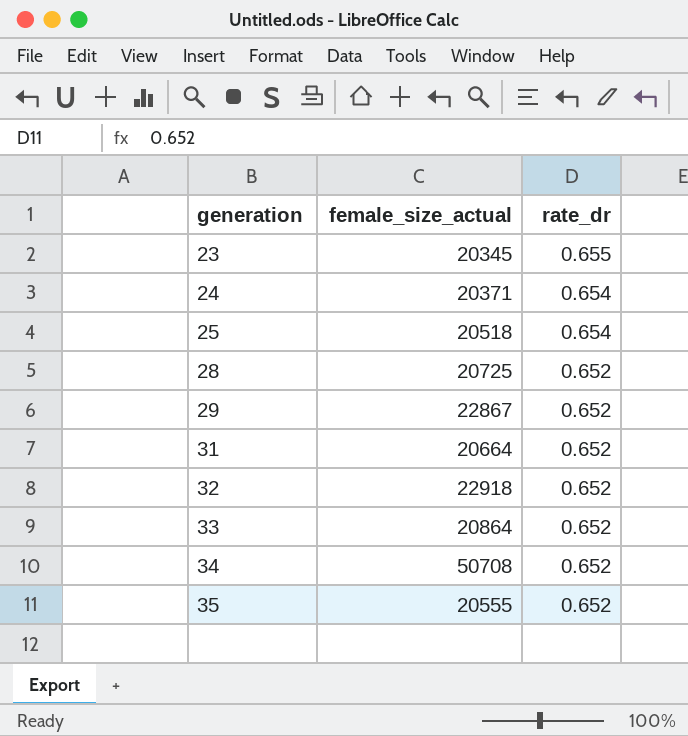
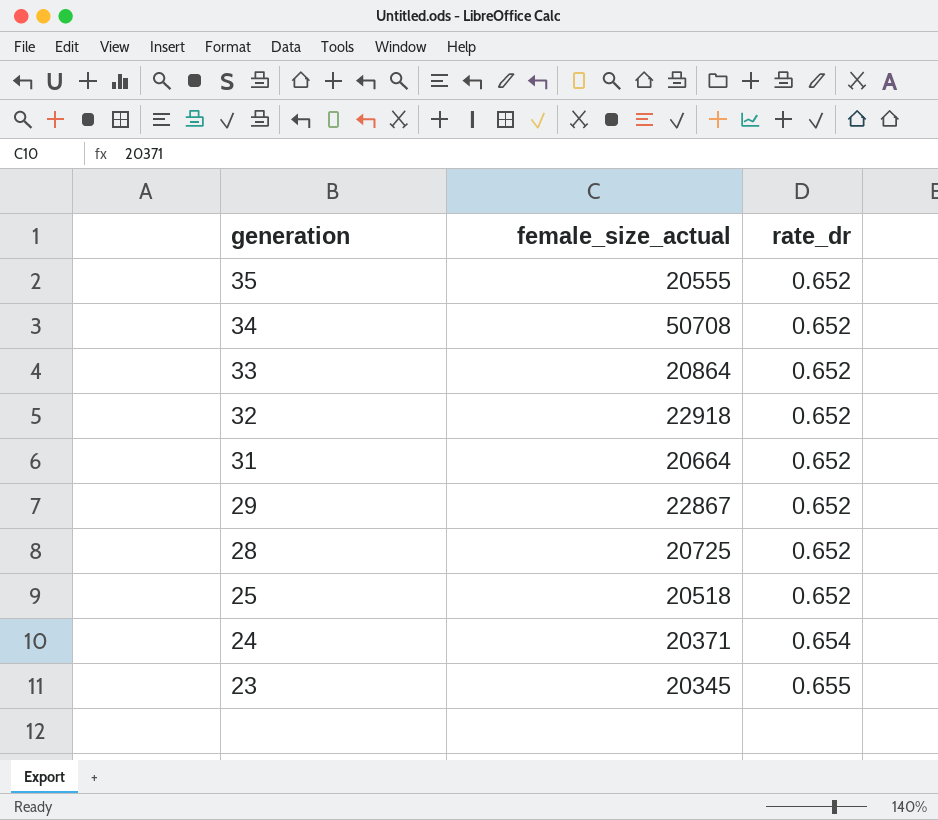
row order: generation ascending -> generation descending
25 | rate_dr: 0.654 -> 0.652

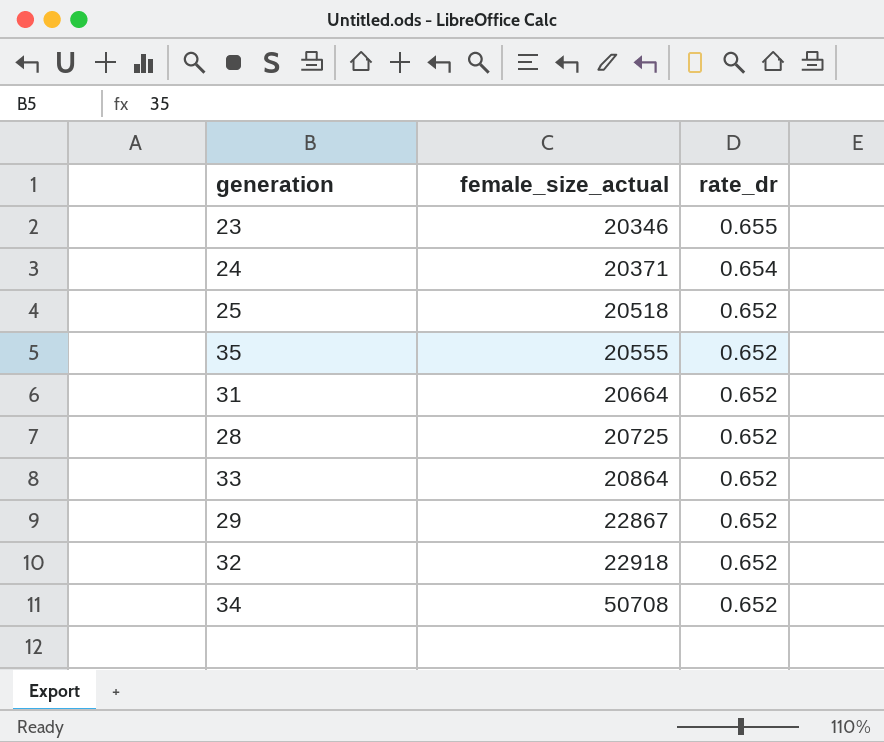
row order: generation descending -> female_size_actual ascending
23 | female_size_actual: 20345 -> 20346

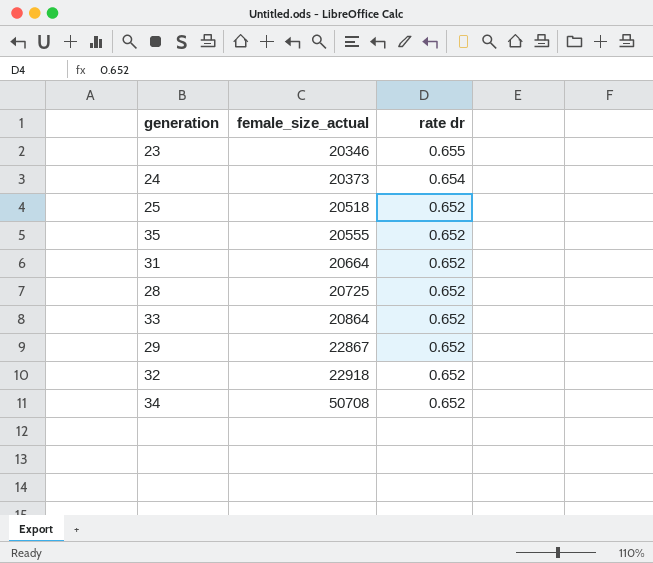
column name: rate_dr -> rate dr
24 | female_size_actual: 20371 -> 20373

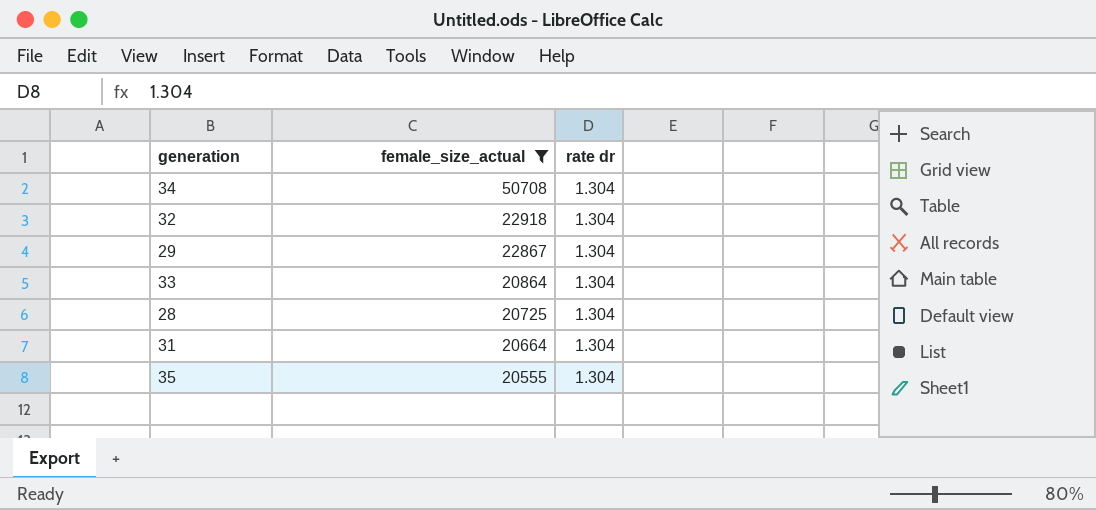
filter: none -> female_size_actual >= 20555
row order: female_size_actual ascending -> female_size_actual descending
34 | rate dr: 0.652 -> 1.304
32 | rate dr: 0.652 -> 1.304
29 | rate dr: 0.652 -> 1.304
33 | rate dr: 0.652 -> 1.304
28 | rate dr: 0.652 -> 1.304
31 | rate dr: 0.652 -> 1.304
35 | rate dr: 0.652 -> 1.304

